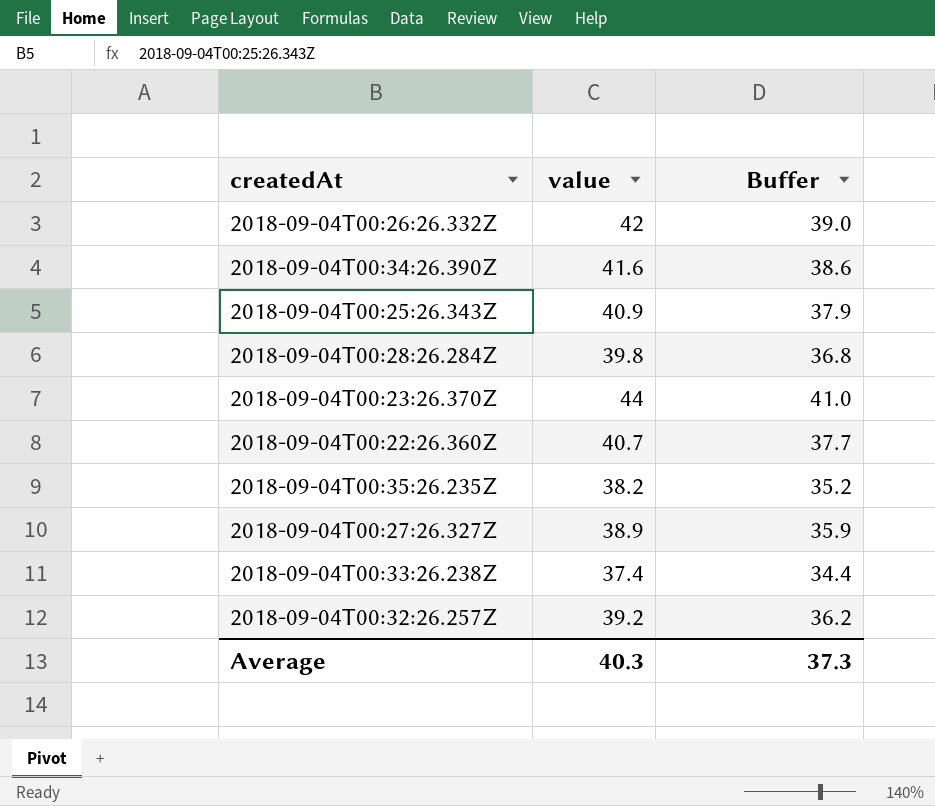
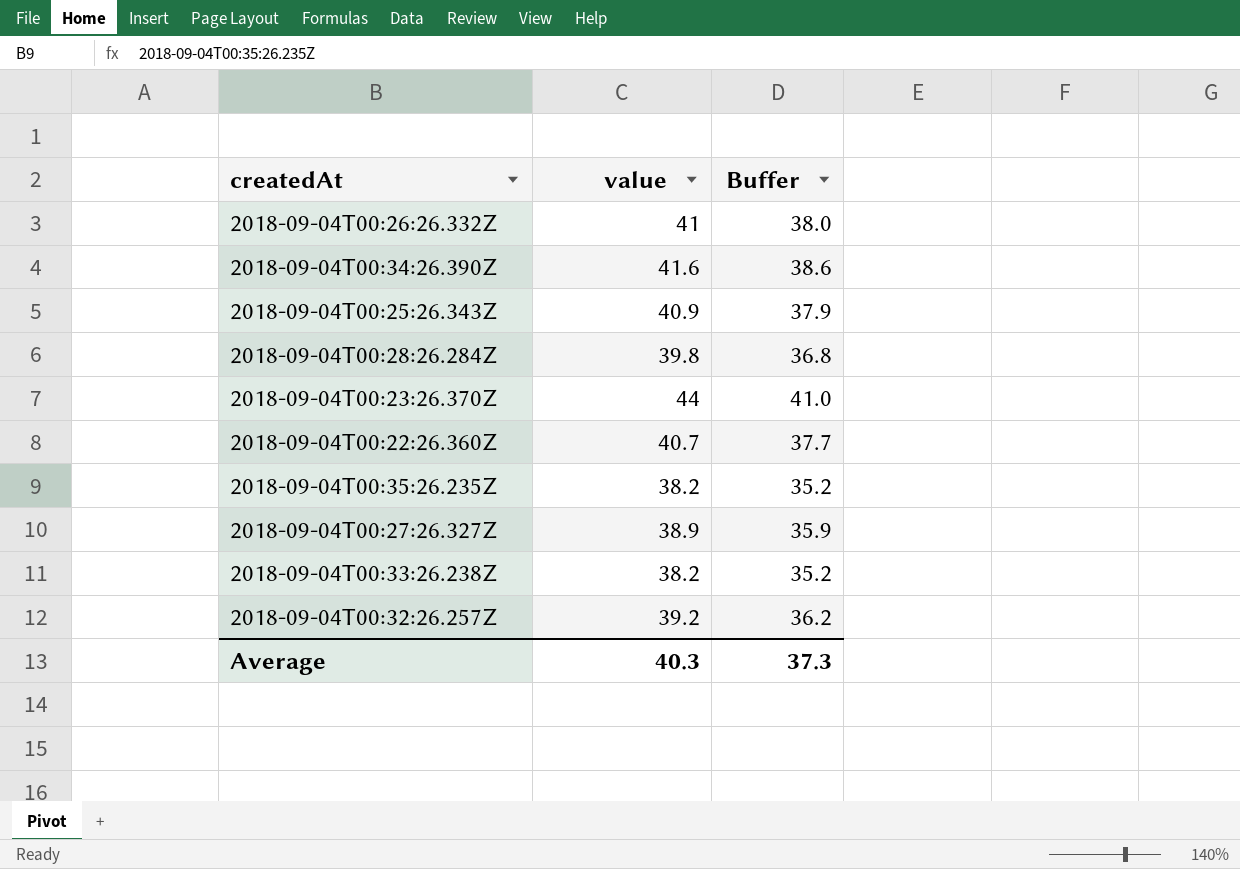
2018-09-04T00:26:26.332Z | value: 42 -> 41
2018-09-04T00:26:26.332Z | Buffer: 39.0 -> 38.0
2018-09-04T00:33:26.238Z | value: 37.4 -> 38.2
2018-09-04T00:33:26.238Z | Buffer: 34.4 -> 35.2

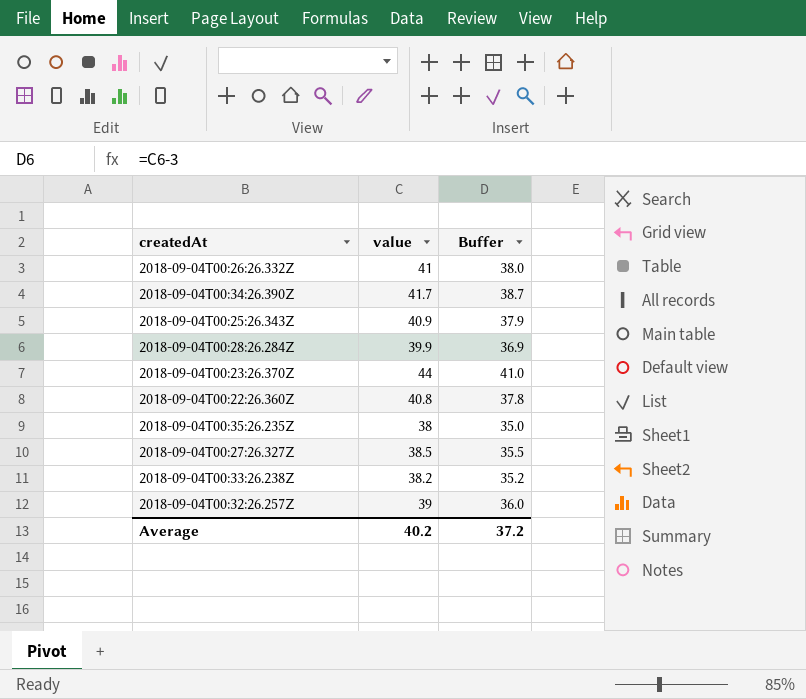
2018-09-04T00:34:26.390Z | value: 41.6 -> 41.7
2018-09-04T00:34:26.390Z | Buffer: 38.6 -> 38.7
2018-09-04T00:28:26.284Z | value: 39.8 -> 39.9
2018-09-04T00:28:26.284Z | Buffer: 36.8 -> 36.9
2018-09-04T00:22:26.360Z | value: 40.7 -> 40.8
2018-09-04T00:22:26.360Z | Buffer: 37.7 -> 37.8
2018-09-04T00:35:26.235Z | value: 38.2 -> 38
2018-09-04T00:35:26.235Z | Buffer: 35.2 -> 35.0
2018-09-04T00:27:26.327Z | value: 38.9 -> 38.5
2018-09-04T00:27:26.327Z | Buffer: 35.9 -> 35.5
2018-09-04T00:32:26.257Z | value: 39.2 -> 39
2018-09-04T00:32:26.257Z | Buffer: 36.2 -> 36.0
Average | value: 40.3 -> 40.2
Average | Buffer: 37.3 -> 37.2

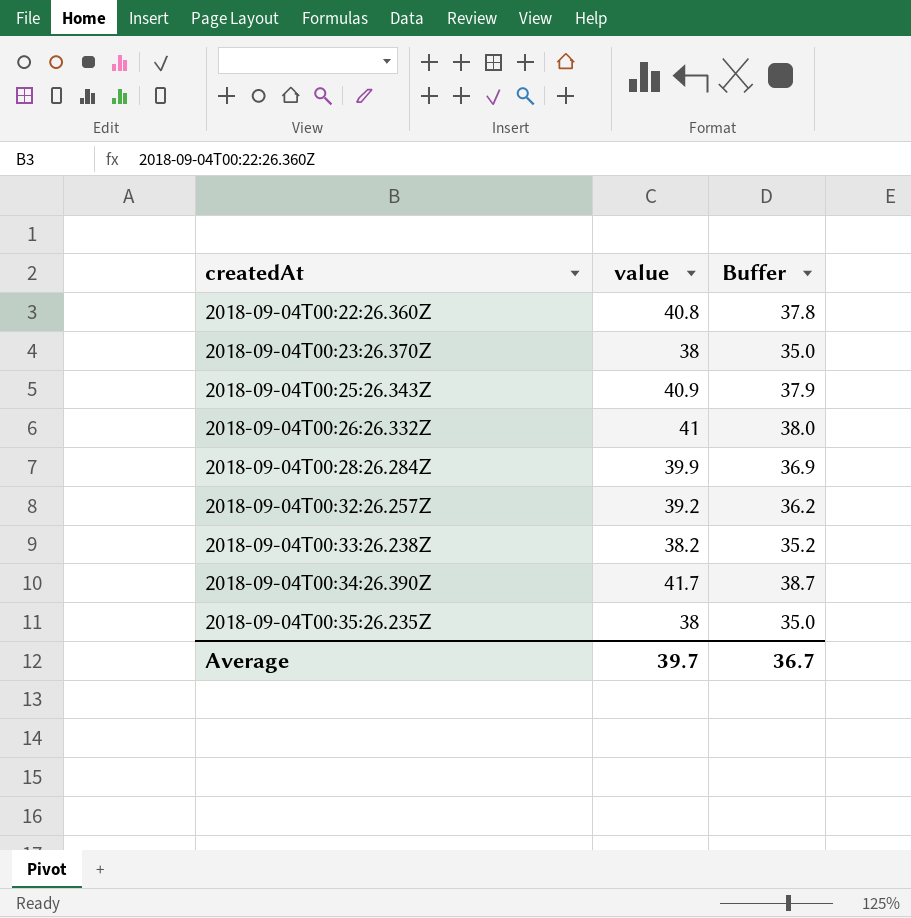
row order: none -> createdAt ascending
row 2018-09-04T00:27:26.327Z: 38.5 | 35.5 -> none
2018-09-04T00:23:26.370Z | value: 44 -> 38
2018-09-04T00:23:26.370Z | Buffer: 41.0 -> 35.0
2018-09-04T00:32:26.257Z | value: 39 -> 39.2
2018-09-04T00:32:26.257Z | Buffer: 36.0 -> 36.2
Average | value: 40.2 -> 39.7
Average | Buffer: 37.2 -> 36.7

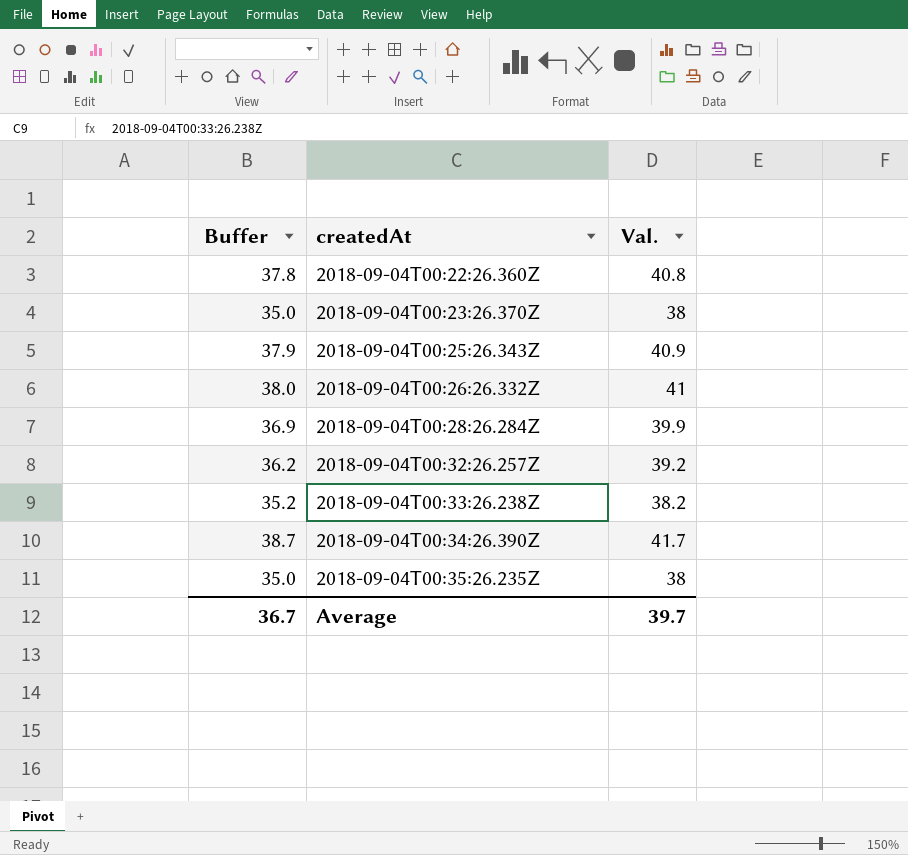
column Buffer | position: 3 -> 1
column name: value -> Val.

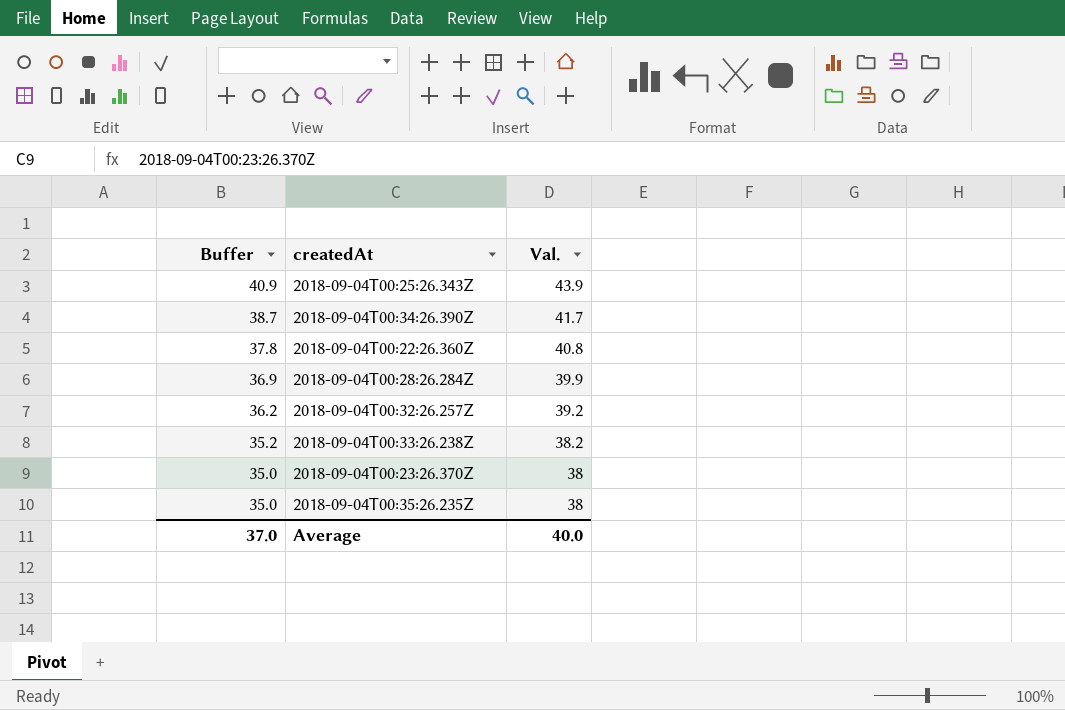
row order: createdAt ascending -> Buffer descending
row 2018-09-04T00:26:26.332Z: 38.0 | 41 -> none
2018-09-04T00:25:26.343Z | Buffer: 37.9 -> 40.9
2018-09-04T00:25:26.343Z | Val.: 40.9 -> 43.9
Average | Buffer: 36.7 -> 37.0
Average | Val.: 39.7 -> 40.0

